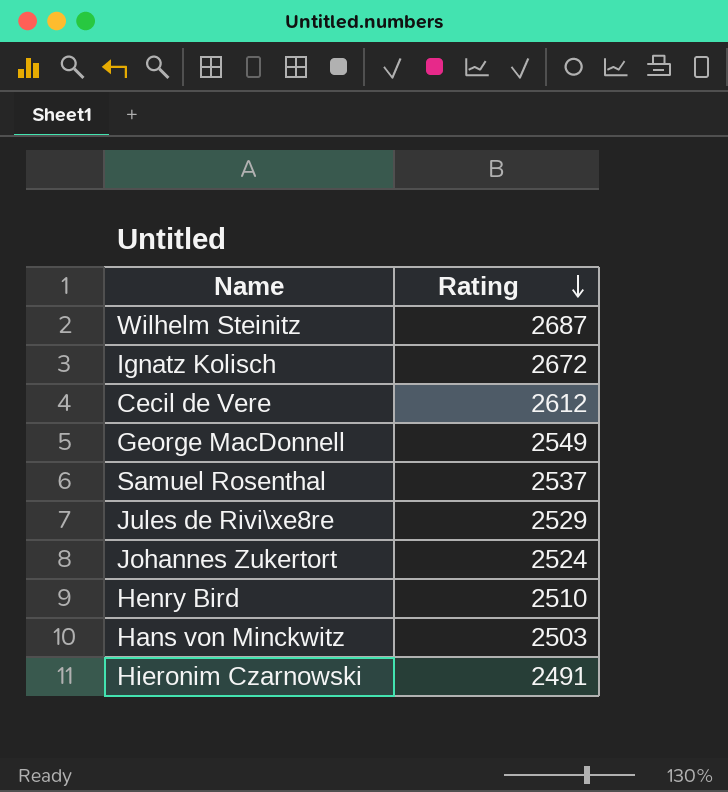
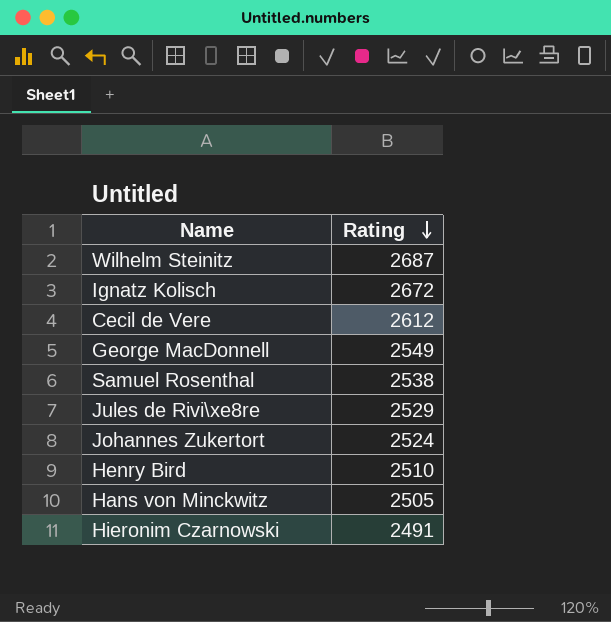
Samuel Rosenthal | Rating: 2537 -> 2538
Hans von Minckwitz | Rating: 2503 -> 2505

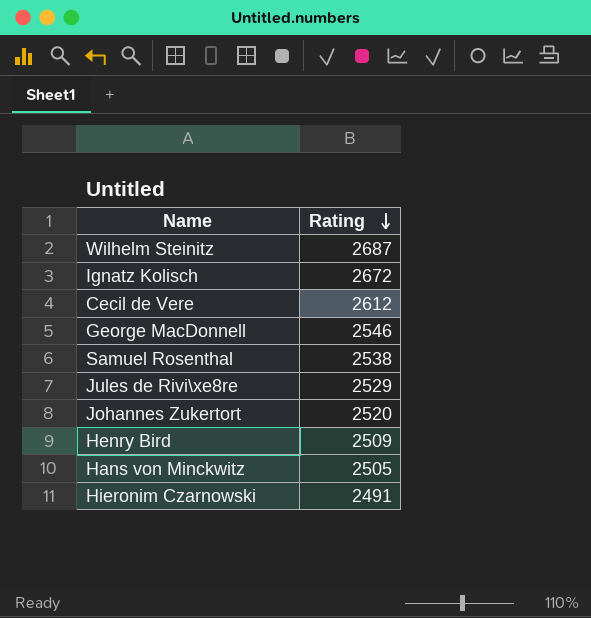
George MacDonnell | Rating: 2549 -> 2546
Johannes Zukertort | Rating: 2524 -> 2520
Henry Bird | Rating: 2510 -> 2509

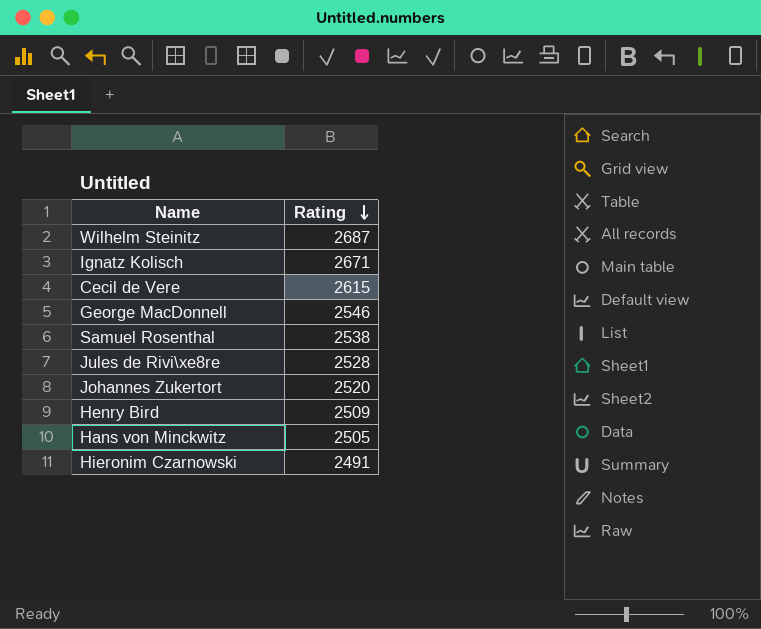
Ignatz Kolisch | Rating: 2672 -> 2671
Cecil de Vere | Rating: 2612 -> 2615
Jules de Rivi\xe8re | Rating: 2529 -> 2528

